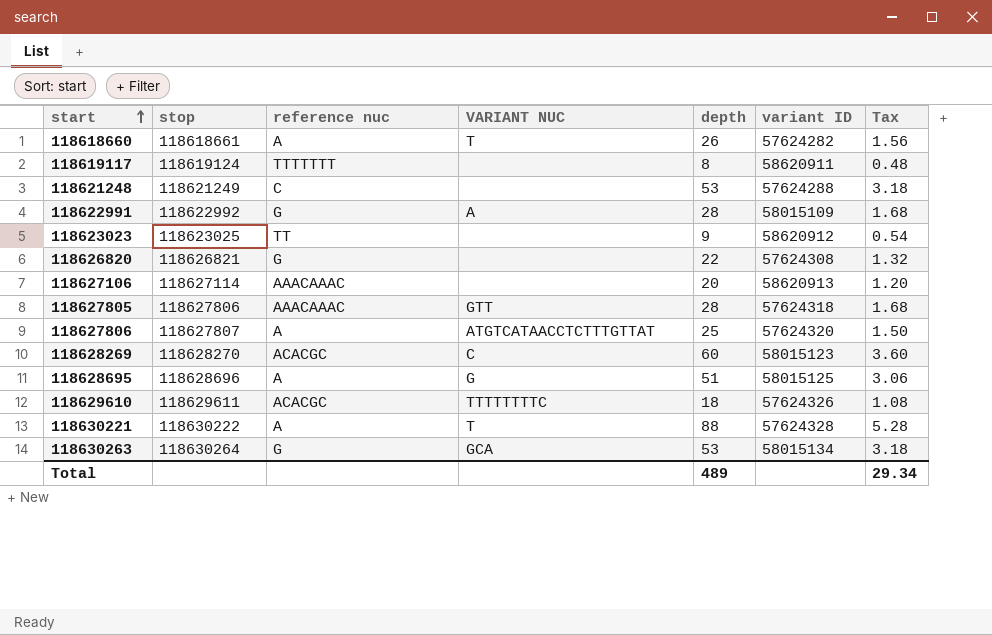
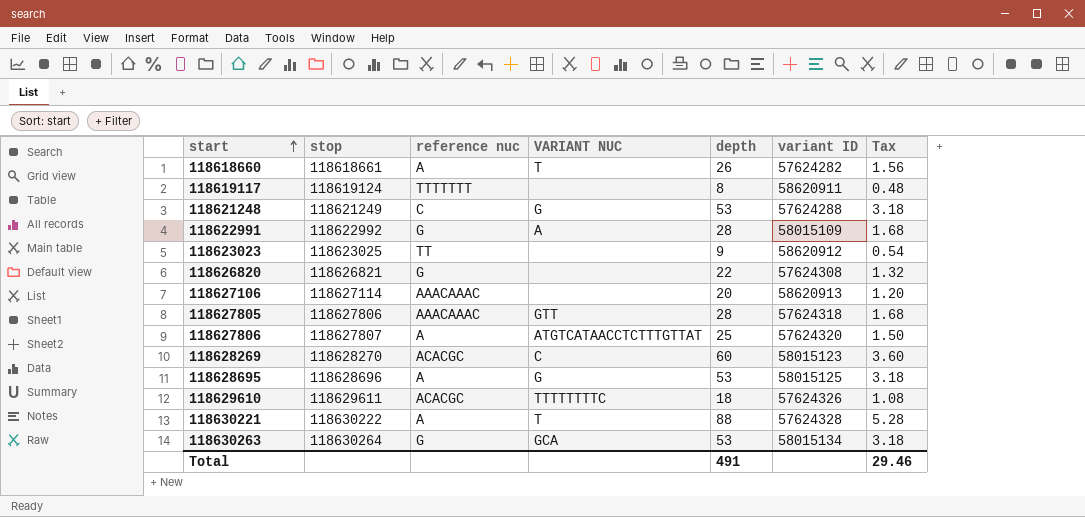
118621248 | VARIANT NUC: none -> G
118628695 | depth: 51 -> 53
118628695 | Tax: 3.06 -> 3.18
Total | depth: 489 -> 491
Total | Tax: 29.34 -> 29.46

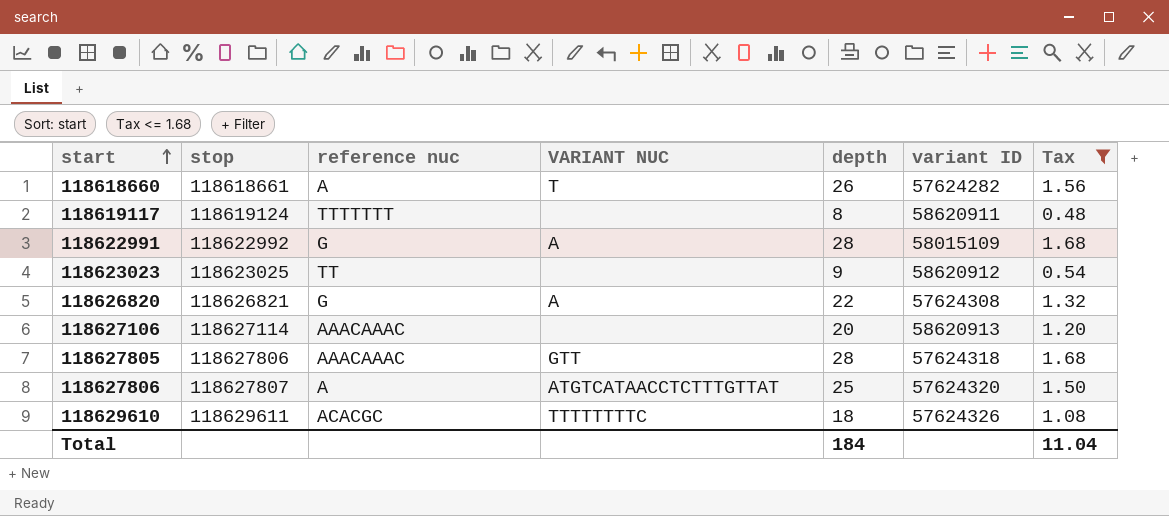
filter: none -> Tax <= 1.68
118626820 | VARIANT NUC: none -> A
Total | depth: 491 -> 184
Total | Tax: 29.46 -> 11.04

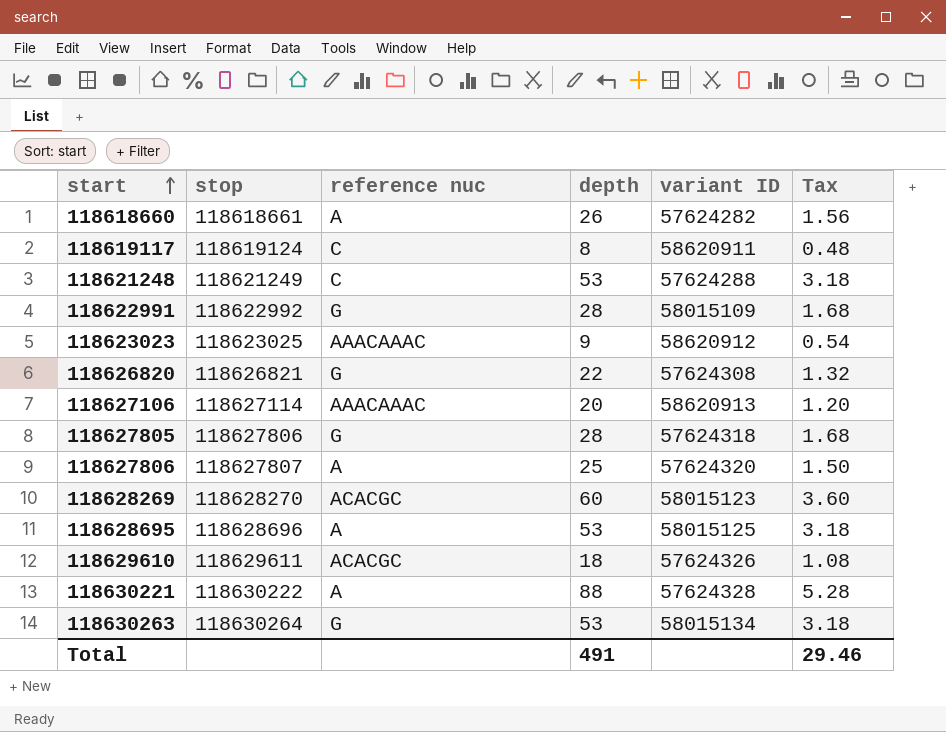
filter: Tax <= 1.68 -> none
column VARIANT NUC | position: 4 -> none
118619117 | reference nuc: TTTTTTT -> C
118623023 | reference nuc: TT -> AAACAAAC
118627805 | reference nuc: AAACAAAC -> G
Total | depth: 184 -> 491
Total | Tax: 11.04 -> 29.46

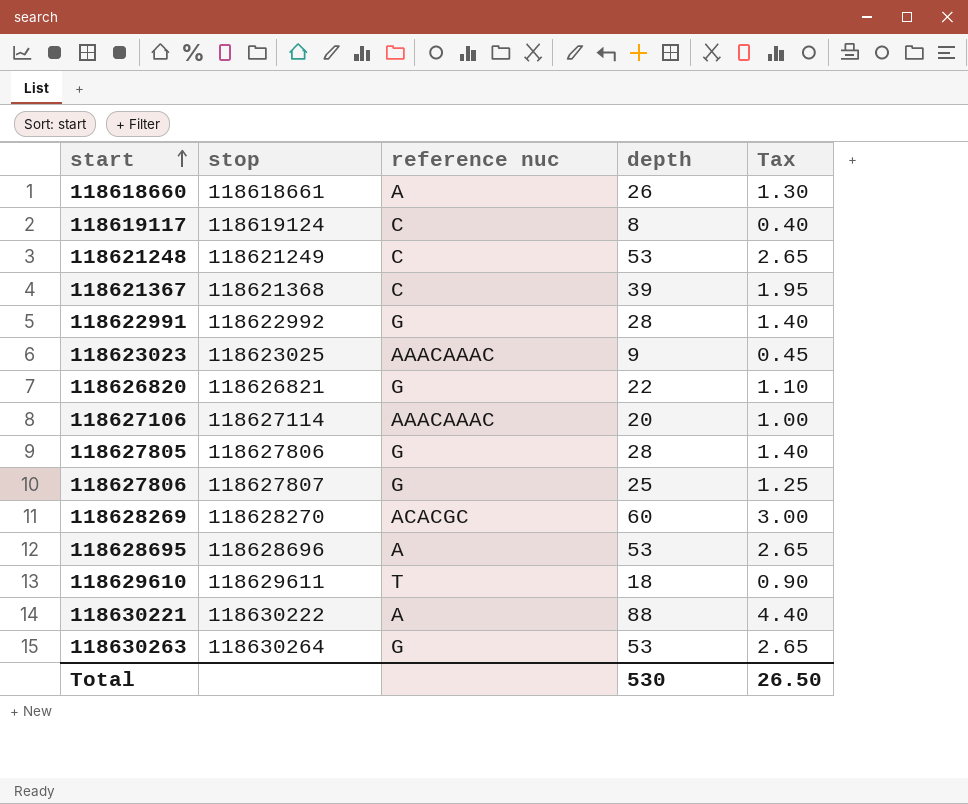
column variant ID | position: 5 -> none
column Tax | formula: [depth] * 0.06 -> [depth] * 0.05
row 118621367: none -> 118621368 | C | 39 | 1.95
118627806 | reference nuc: A -> G
118629610 | reference nuc: ACACGC -> T
Total | depth: 491 -> 530
Total | Tax: 29.46 -> 26.50

